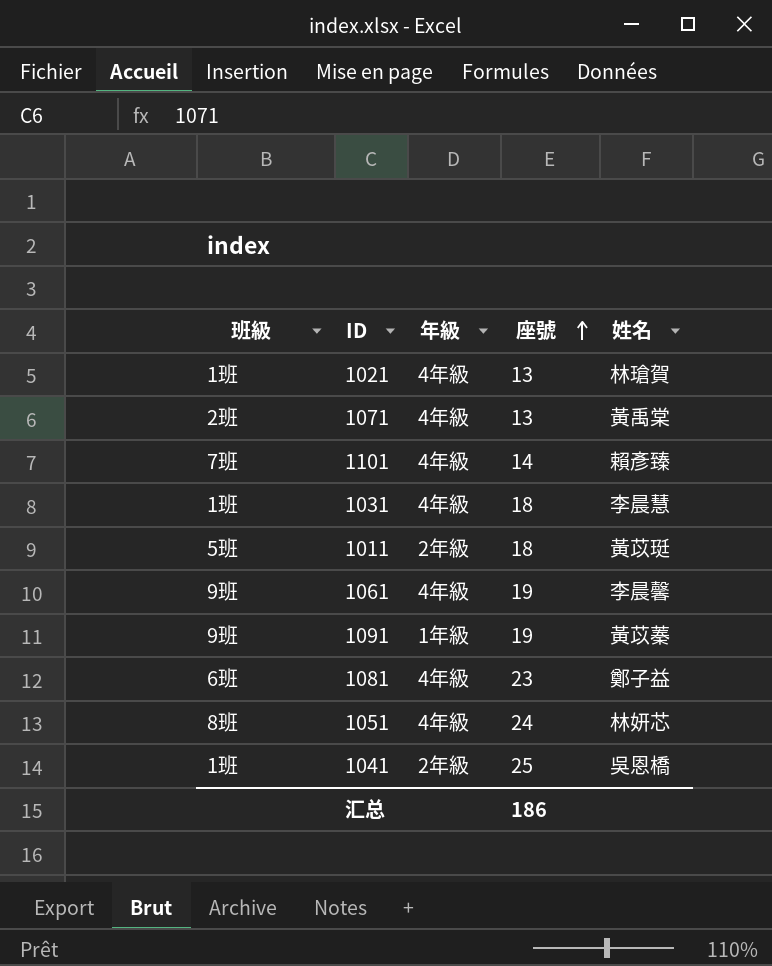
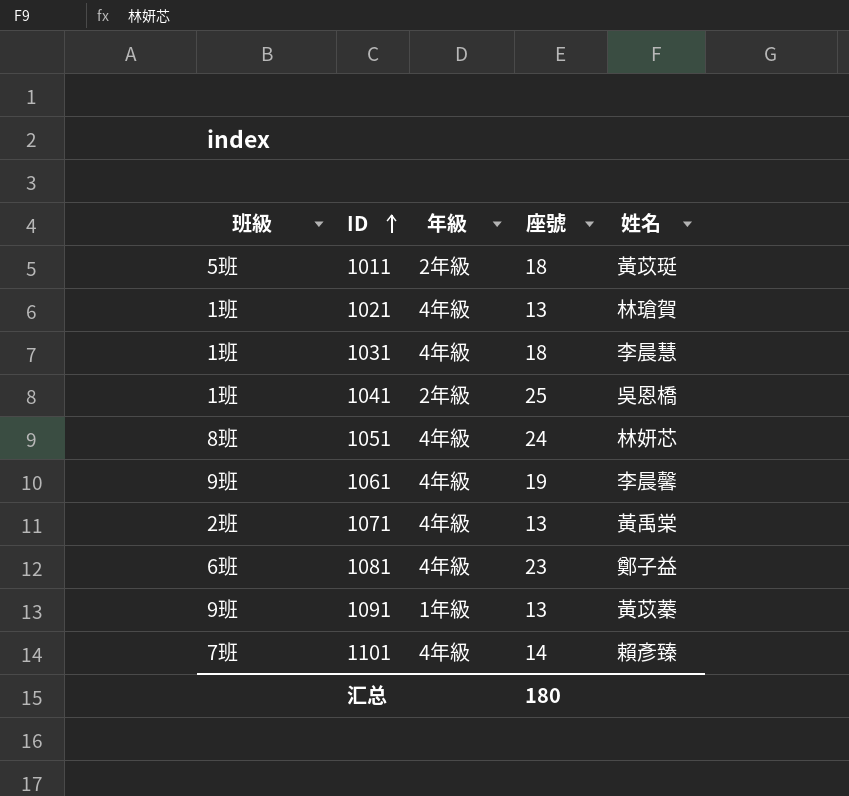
row order: 座號 ascending -> ID ascending
1091 | 座號: 19 -> 13
汇总 | 座號: 186 -> 180

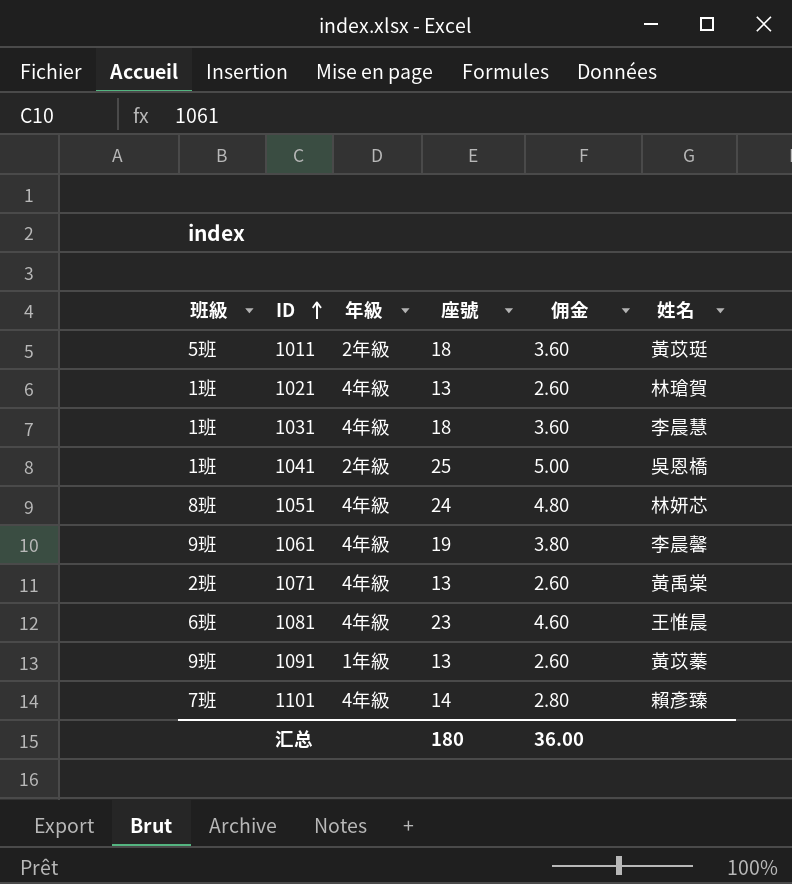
column 佣金 | formula: none -> [座號] * 0.2
1081 | 姓名: 鄭子益 -> 王惟晨

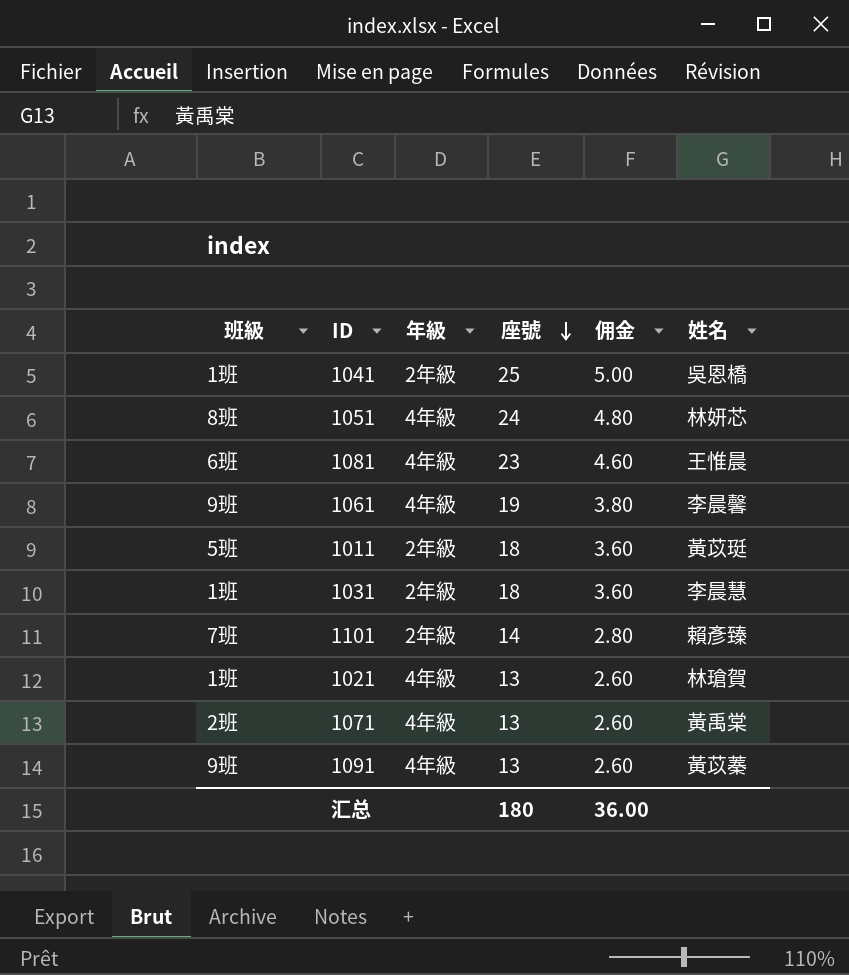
row order: ID ascending -> 座號 descending
1031 | 年級: 4年級 -> 2年級
1101 | 年級: 4年級 -> 2年級
1091 | 年級: 1年級 -> 4年級

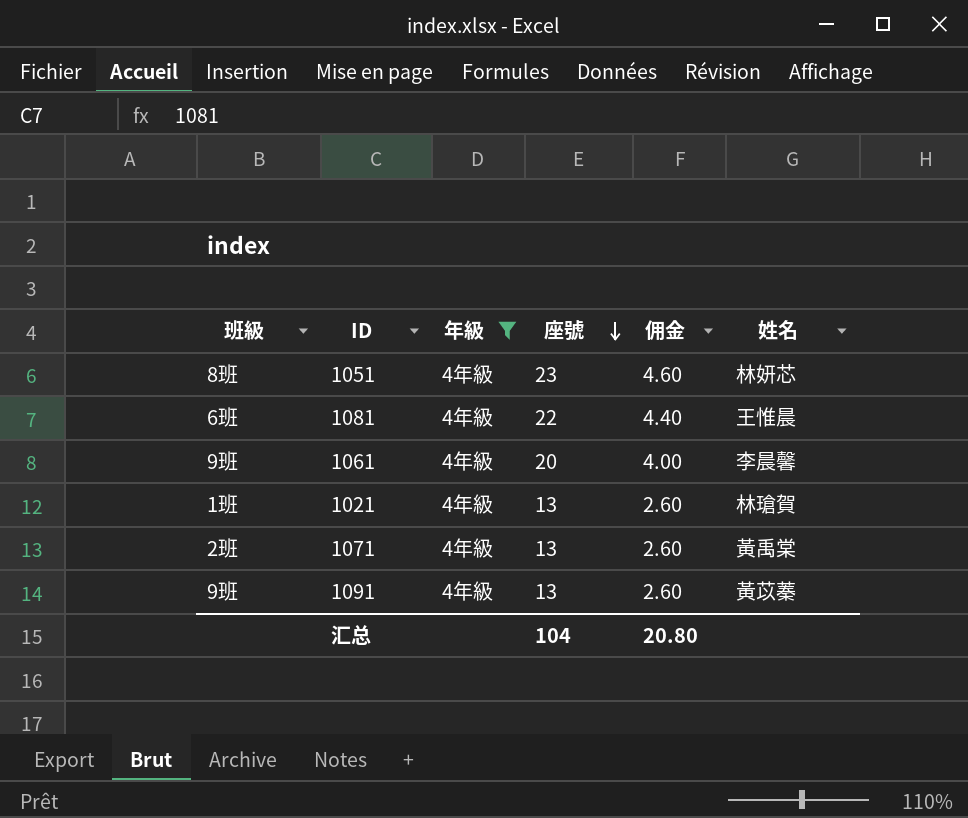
filter: none -> 年級 = 4年級
1051 | 座號: 24 -> 23
1051 | 佣金: 4.80 -> 4.60
1081 | 座號: 23 -> 22
1081 | 佣金: 4.60 -> 4.40
1061 | 座號: 19 -> 20
1061 | 佣金: 3.80 -> 4.00
汇总 | 座號: 180 -> 104
汇总 | 佣金: 36.00 -> 20.80

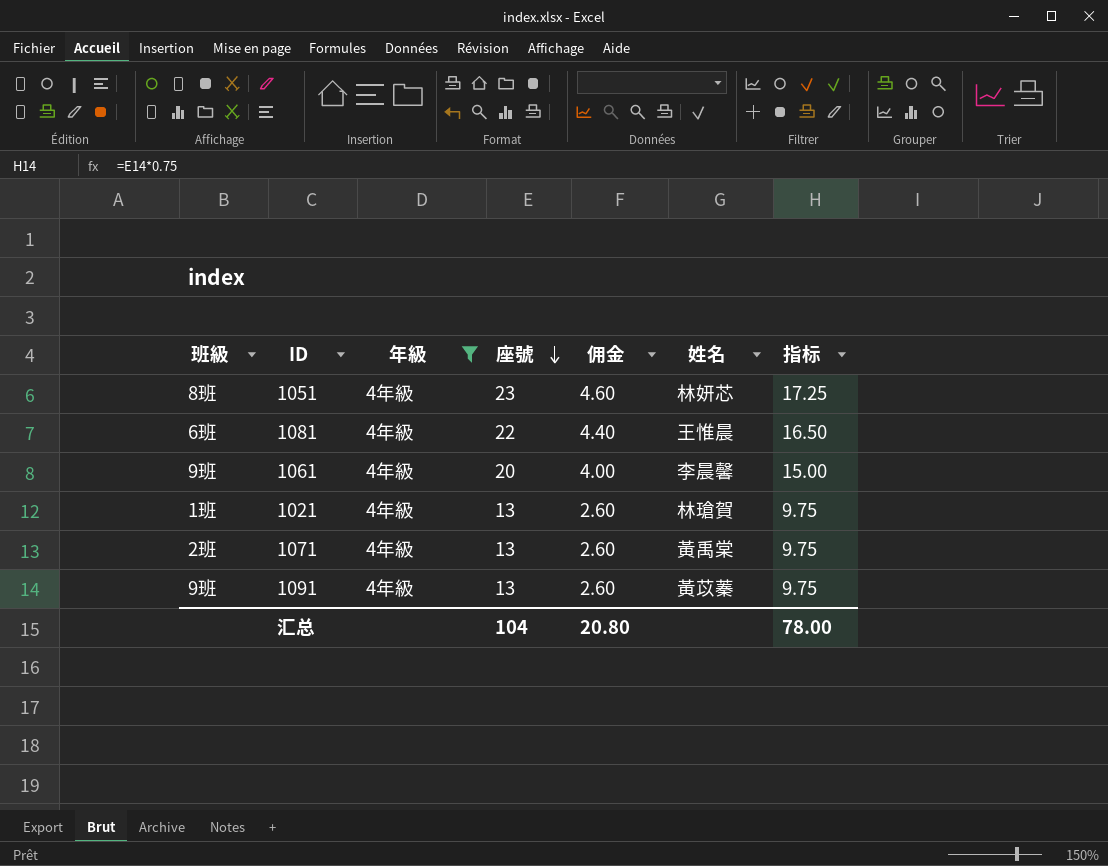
column 指标 | formula: none -> [座號] * 0.75

